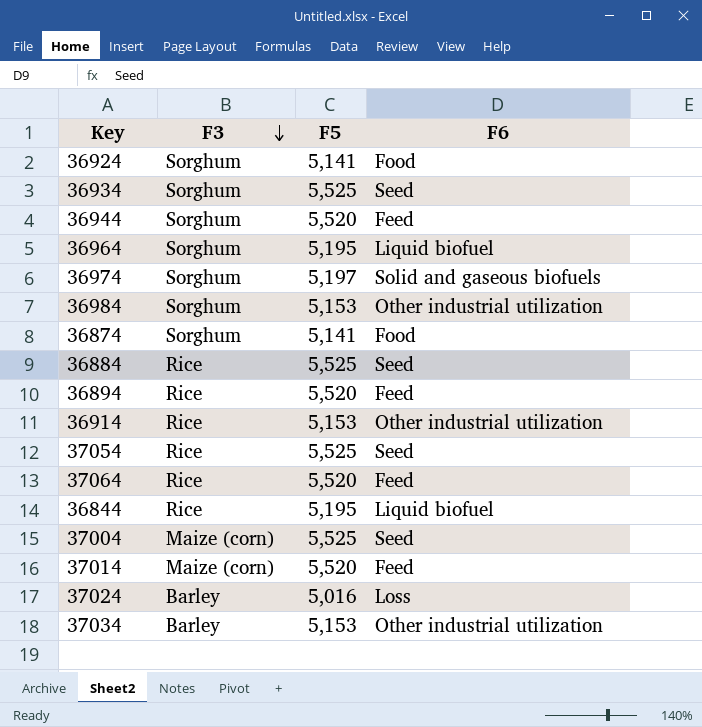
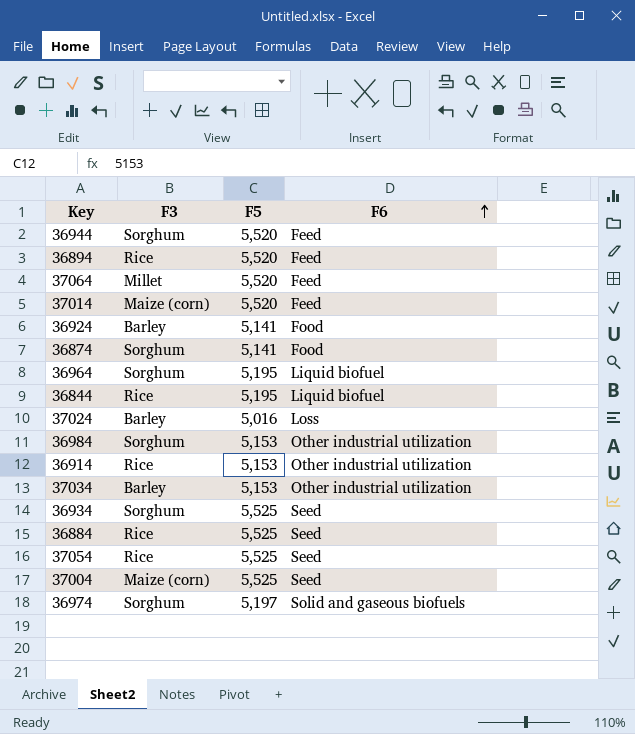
row order: F3 descending -> F6 ascending
37064 | F3: Rice -> Millet
36924 | F3: Sorghum -> Barley

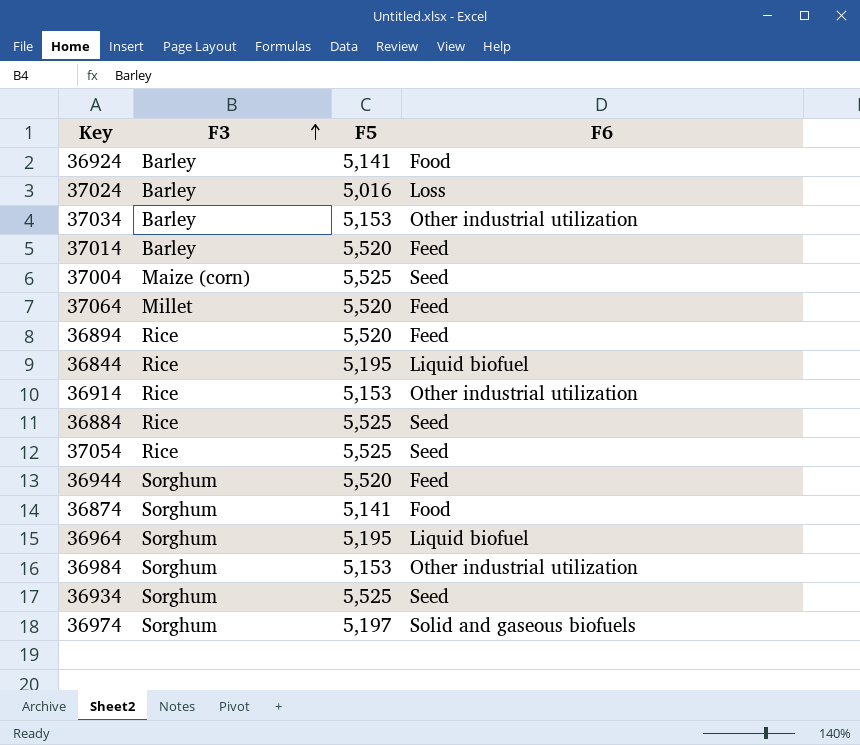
row order: F6 ascending -> F3 ascending
37014 | F3: Maize (corn) -> Barley

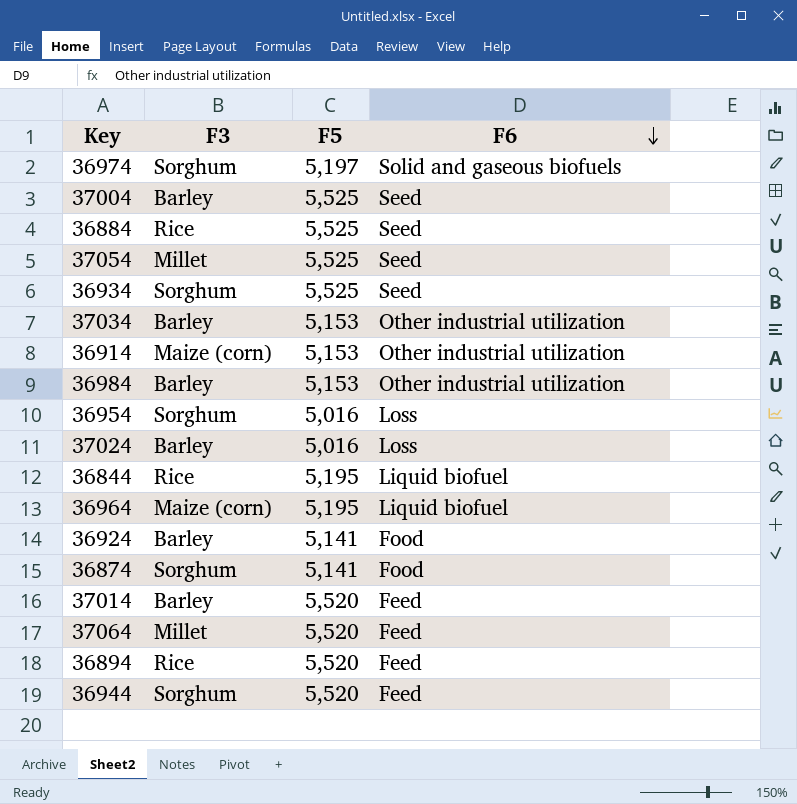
row order: F3 ascending -> F6 descending
37004 | F3: Maize (corn) -> Barley
37054 | F3: Rice -> Millet
36914 | F3: Rice -> Maize (corn)
36984 | F3: Sorghum -> Barley
row 36954: none -> Sorghum | 5,016 | Loss
36964 | F3: Sorghum -> Maize (corn)

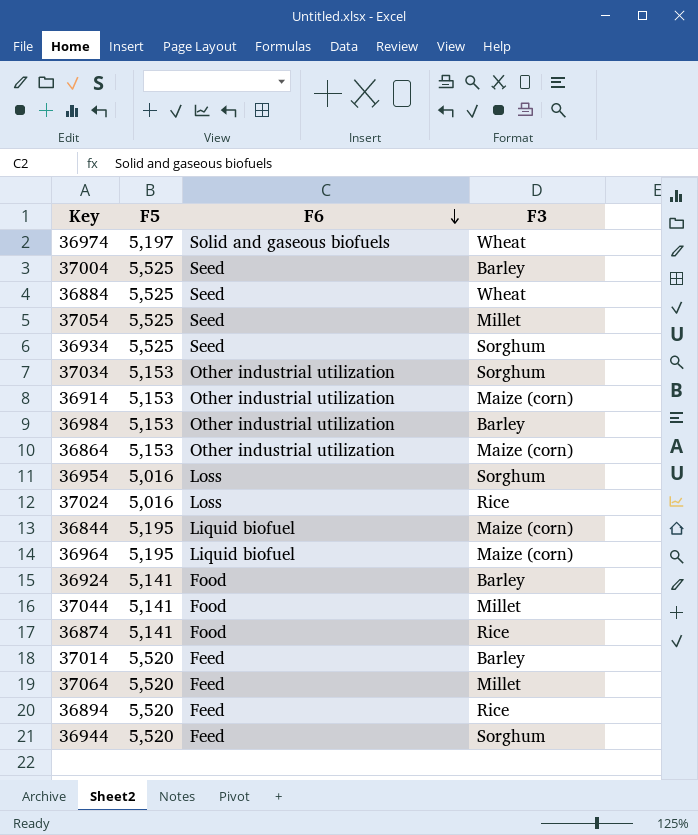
column F3 | position: 2 -> 4
36974 | F3: Sorghum -> Wheat
36884 | F3: Rice -> Wheat
37034 | F3: Barley -> Sorghum
row 36864: none -> 5,153 | Other industrial utilization | Maize (corn)
37024 | F3: Barley -> Rice
36844 | F3: Rice -> Maize (corn)
row 37044: none -> 5,141 | Food | Millet
36874 | F3: Sorghum -> Rice

